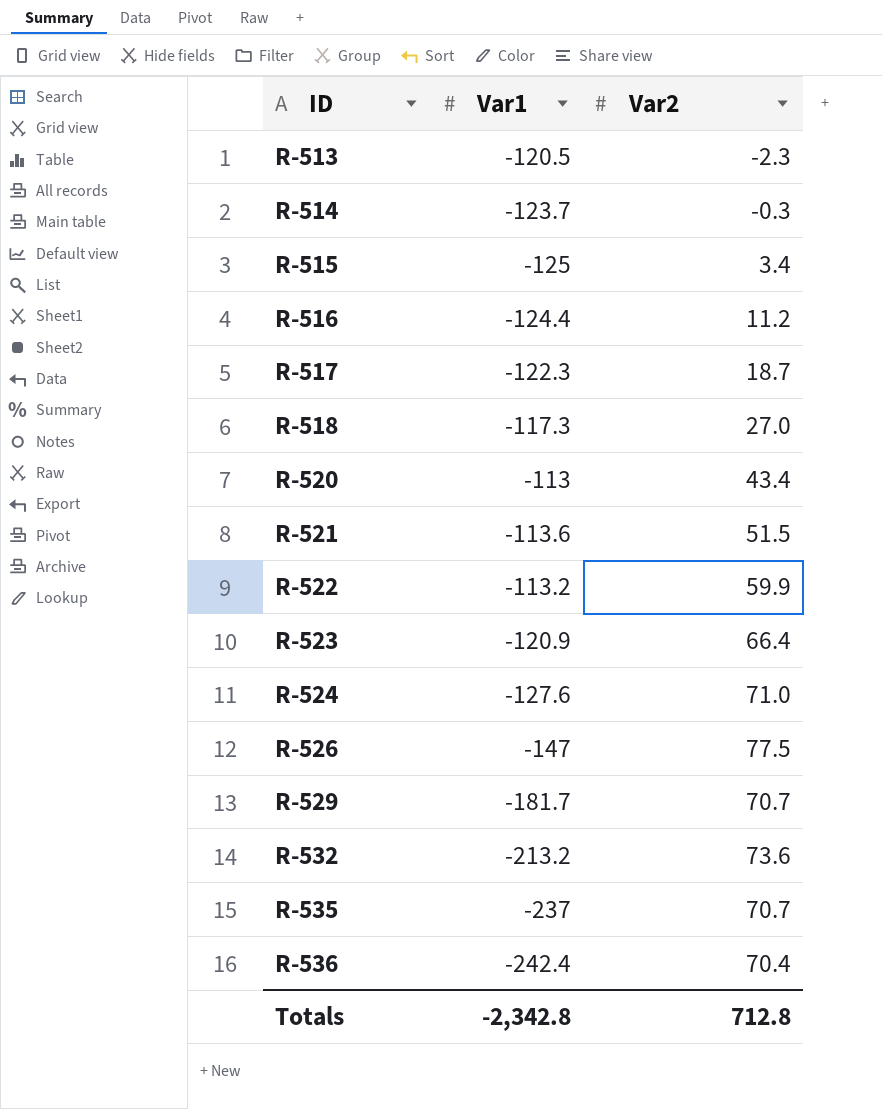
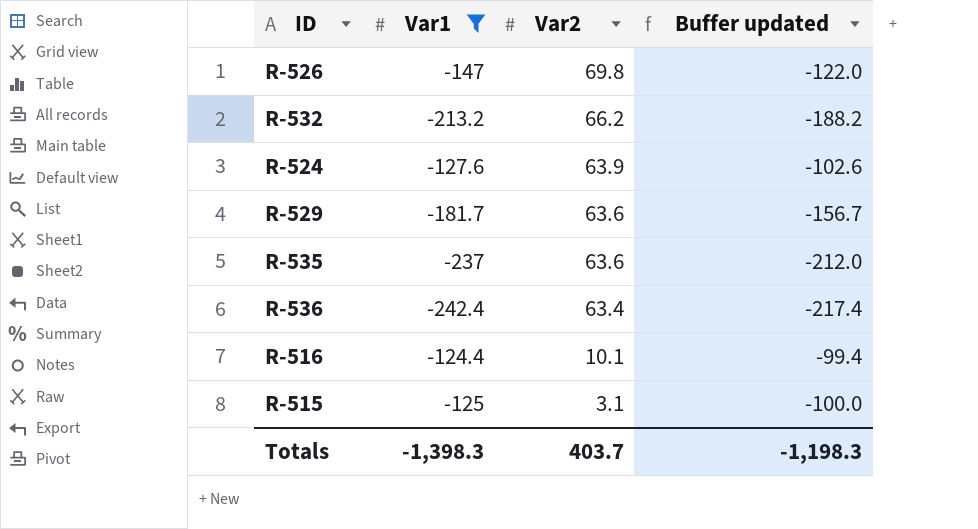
filter: none -> Var1 <= -124.4
row order: ID ascending -> Var2 descending
column Buffer updated | formula: none -> [Var1] + 25
R-526 | Var2: 77.5 -> 69.8
R-532 | Var2: 73.6 -> 66.2
R-524 | Var2: 71.0 -> 63.9
R-529 | Var2: 70.7 -> 63.6
R-535 | Var2: 70.7 -> 63.6
R-536 | Var2: 70.4 -> 63.4
R-516 | Var2: 11.2 -> 10.1
R-515 | Var2: 3.4 -> 3.1
Totals | Var1: -2,342.8 -> -1,398.3
Totals | Var2: 712.8 -> 403.7

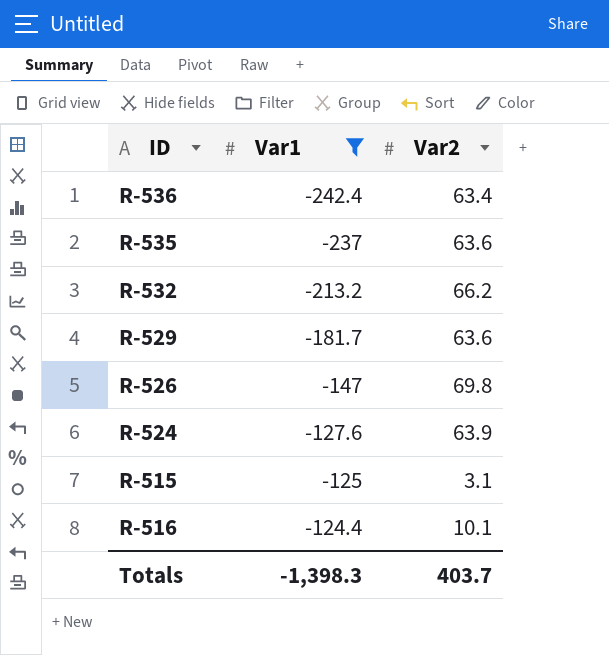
row order: Var2 descending -> Var1 ascending
column Buffer updated | formula: [Var1] + 25 -> none

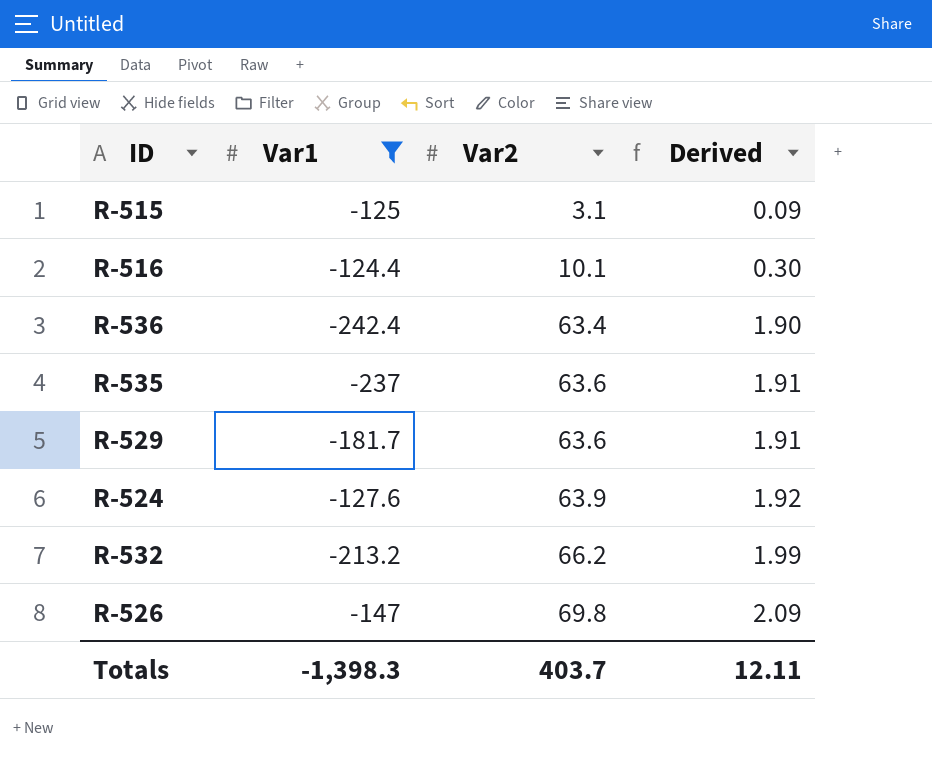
row order: Var1 ascending -> Var2 ascending
column Derived | formula: none -> [Var2] * 0.03

